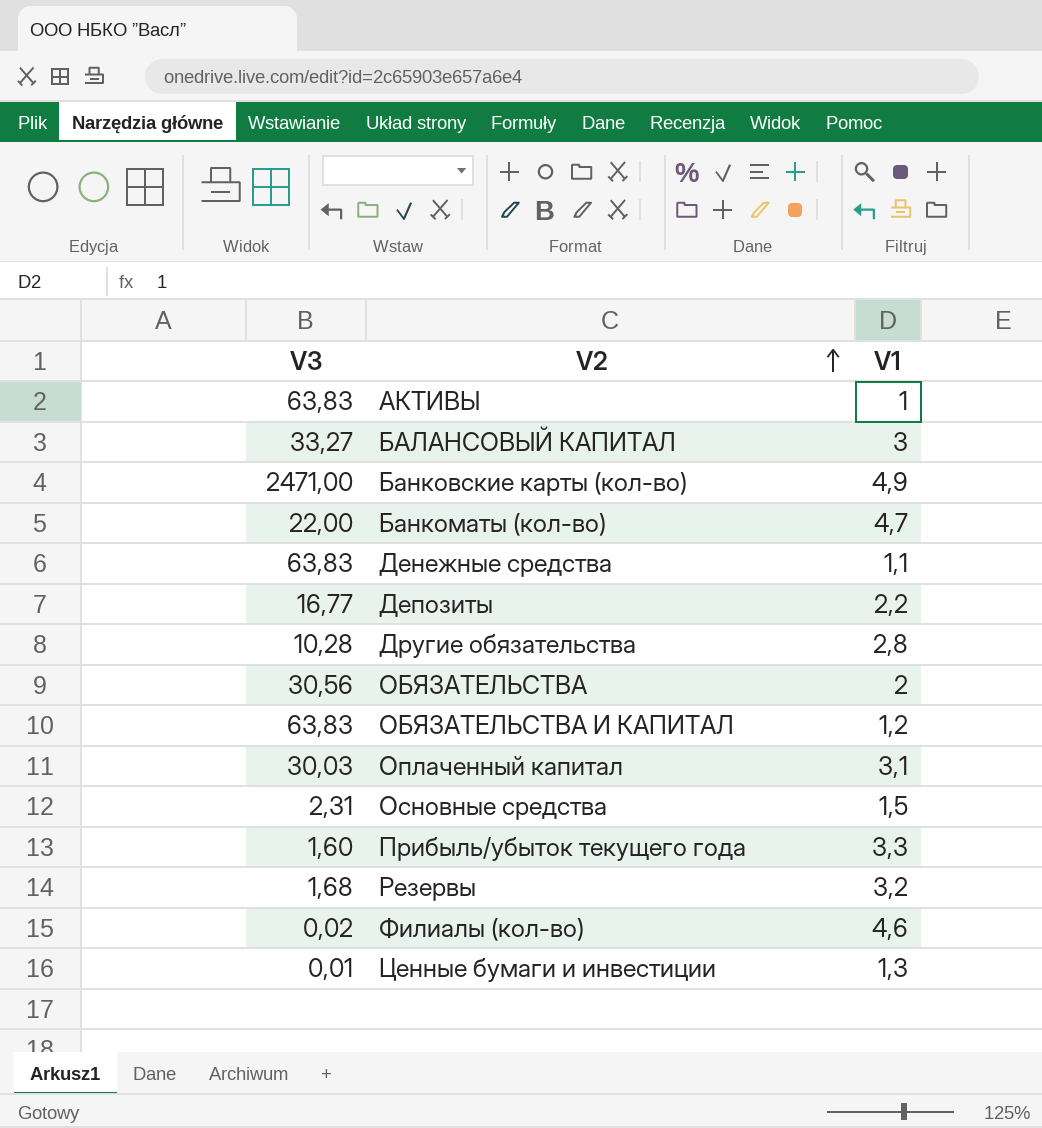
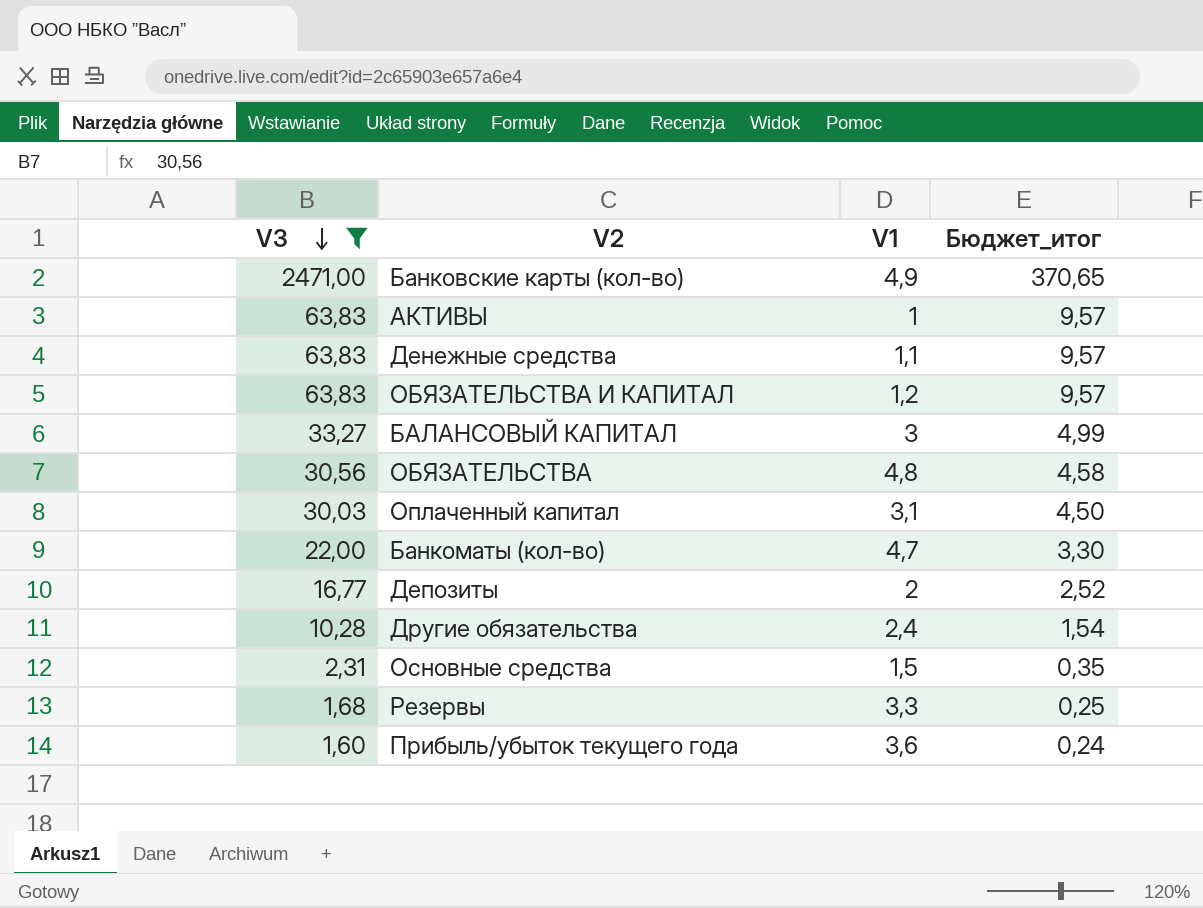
filter: none -> V3 >= 1,60
row order: V2 ascending -> V3 descending
column Бюджет_итог | formula: none -> [V3] * 0,15
ОБЯЗАТЕЛЬСТВА | V1: 2 -> 4,8
Депозиты | V1: 2,2 -> 2
Другие обязательства | V1: 2,8 -> 2,4
Резервы | V1: 3,2 -> 3,3
Прибыль/убыток текущего года | V1: 3,3 -> 3,6

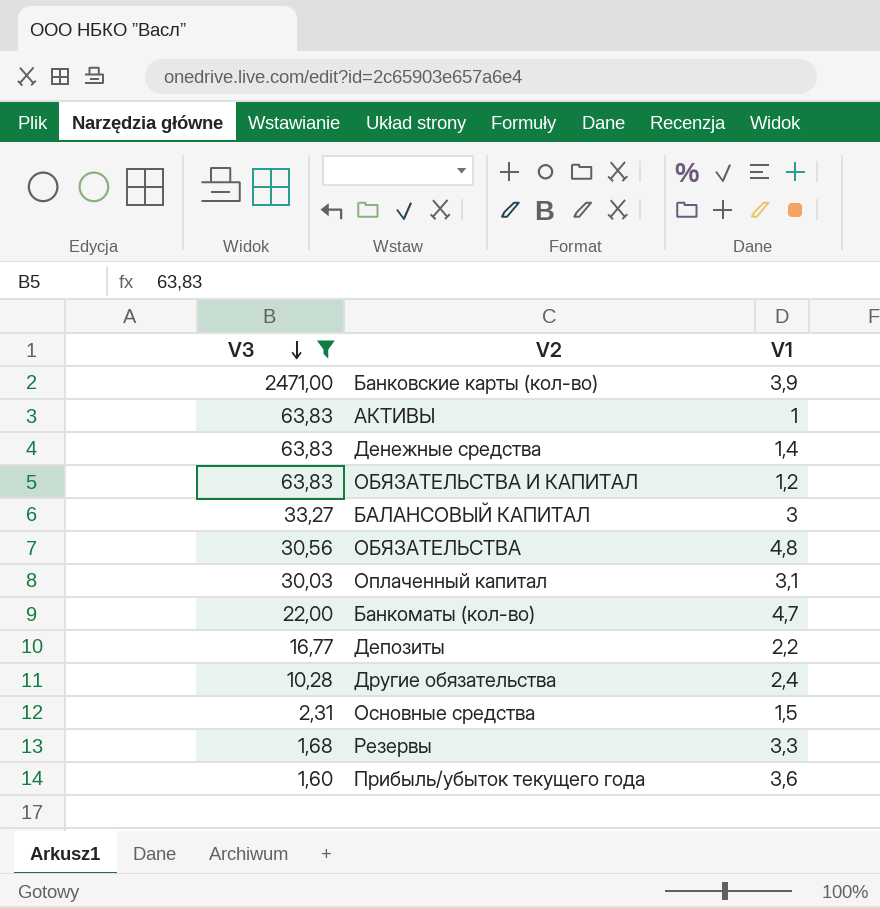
column Бюджет_итог | formula: [V3] * 0,15 -> none
Банковские карты (кол-во) | V1: 4,9 -> 3,9
Денежные средства | V1: 1,1 -> 1,4
Депозиты | V1: 2 -> 2,2

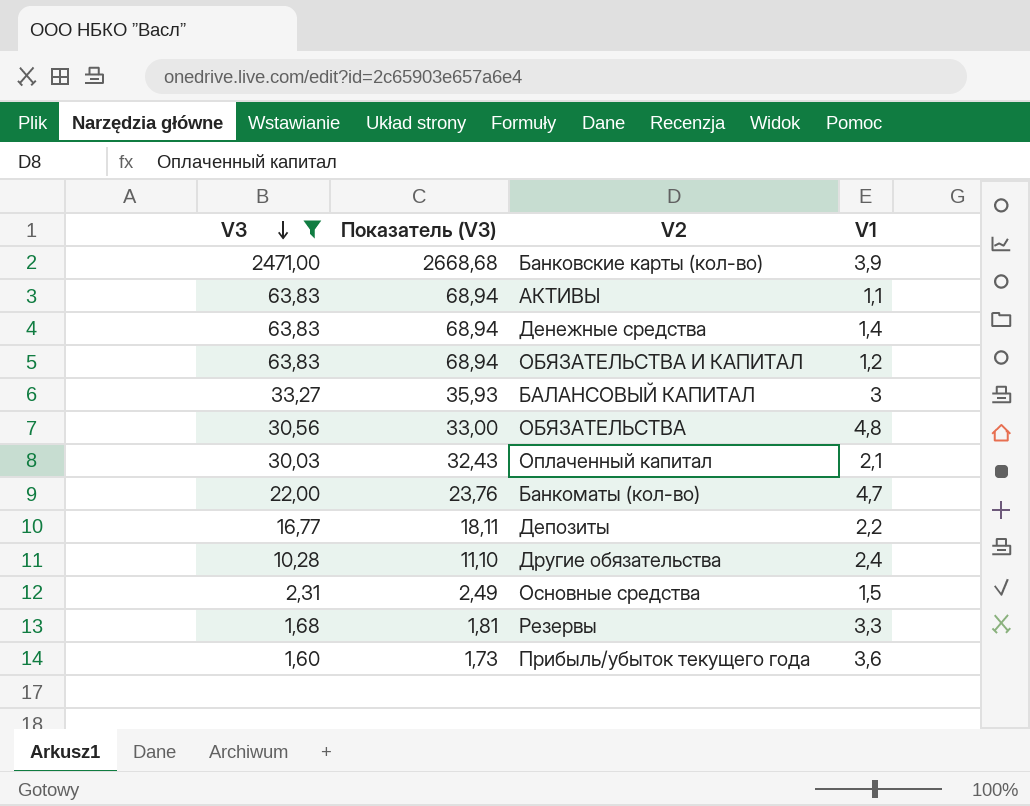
column Показатель (V3) | formula: none -> [V3] * 1,08
АКТИВЫ | V1: 1 -> 1,1
Оплаченный капитал | V1: 3,1 -> 2,1

